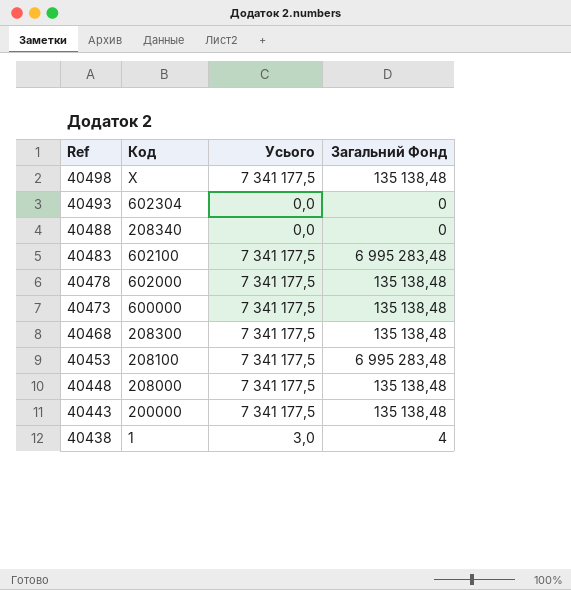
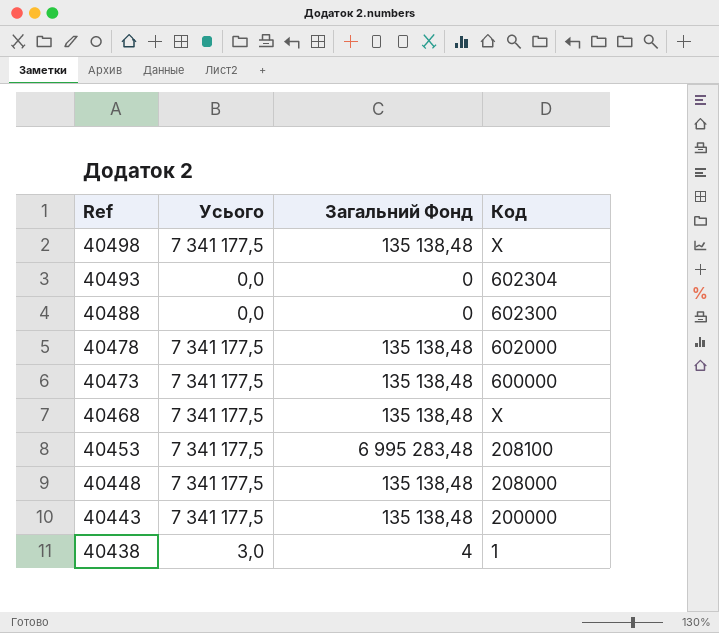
column Код | position: 2 -> 4
row 40483: 602100 | 7 341 177,5 | 6 995 283,48 -> none
40488 | Код: 208340 -> 602300
40468 | Код: 208300 -> X

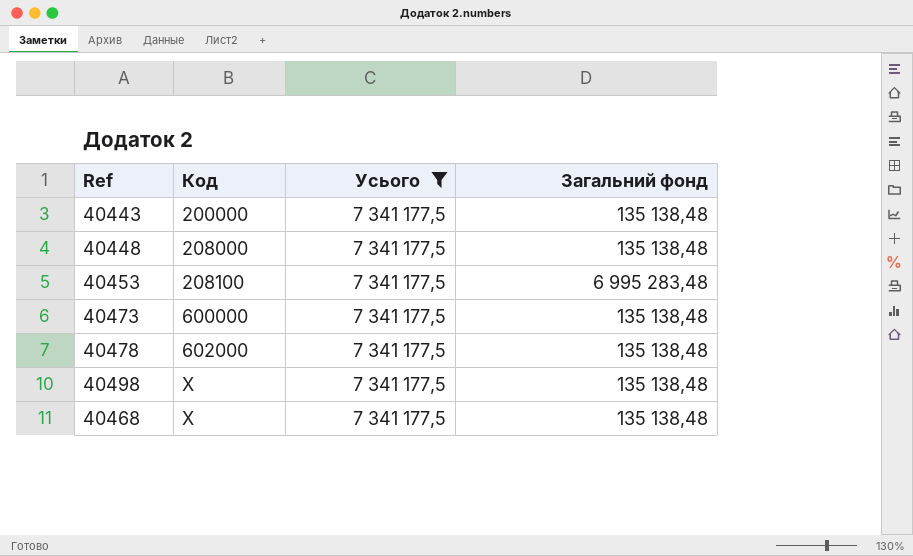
filter: none -> Усього = 7 341 177,5
row order: Ref descending -> Код ascending
column Код | position: 4 -> 2
column name: Загальний Фонд -> Загальний фонд

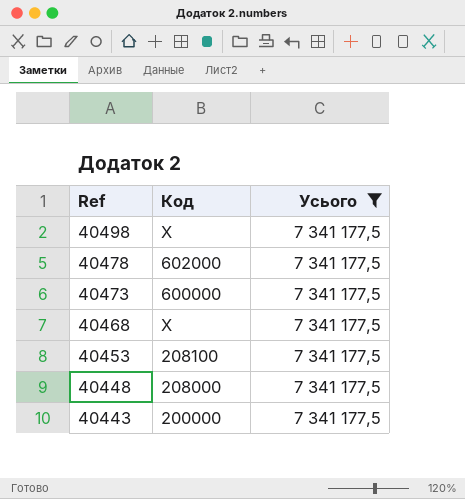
row order: Код ascending -> Ref descending
column Загальний фонд | position: 4 -> none

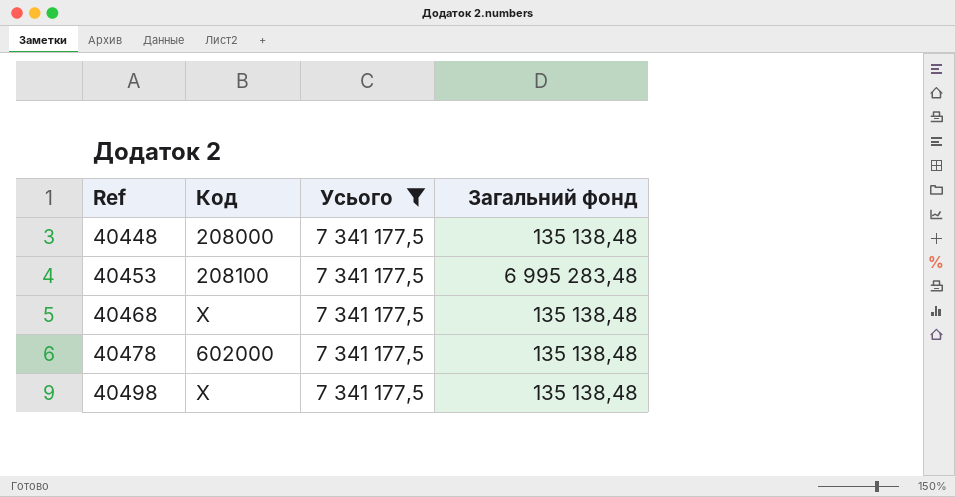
row order: Ref descending -> Ref ascending
column Загальний фонд | position: none -> 4
row 40473: 600000 | 7 341 177,5 -> none
row 40443: 200000 | 7 341 177,5 -> none

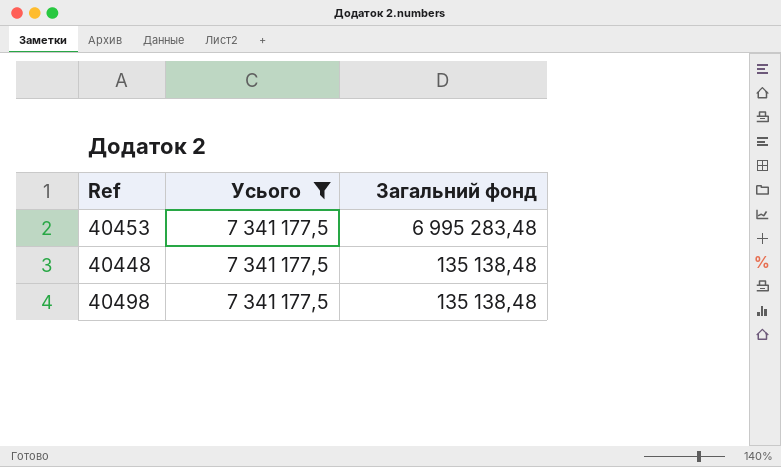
row order: Ref ascending -> Загальний фонд descending
column Код | position: 2 -> none
row 40468: X | 7 341 177,5 | 135 138,48 -> none
row 40478: 602000 | 7 341 177,5 | 135 138,48 -> none

